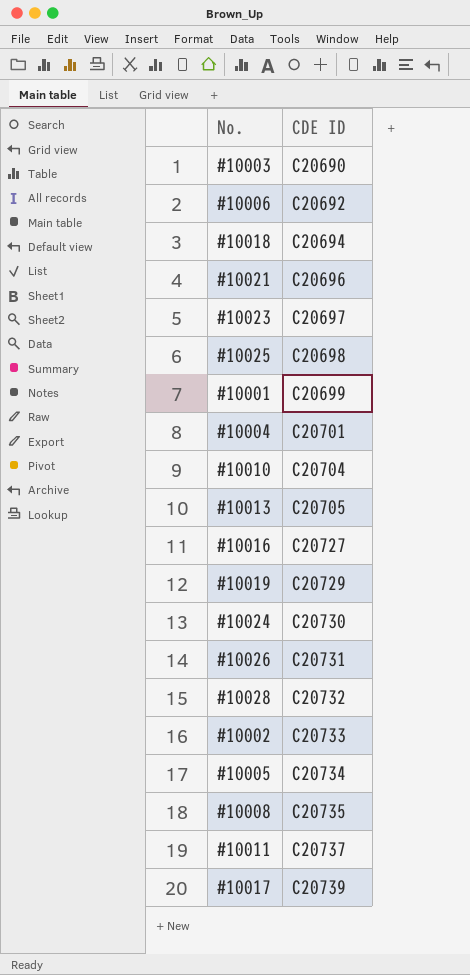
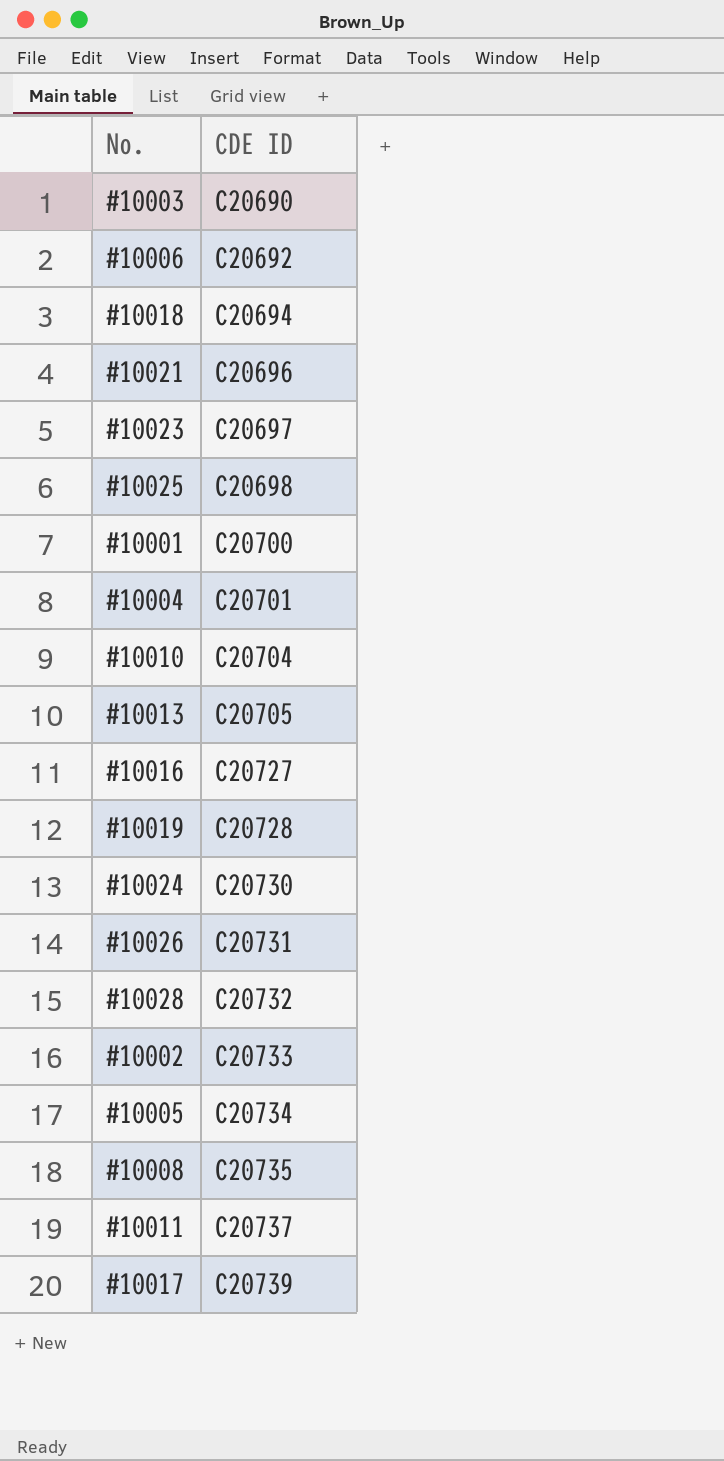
#10001 | CDE ID: C20699 -> C20700
#10019 | CDE ID: C20729 -> C20728

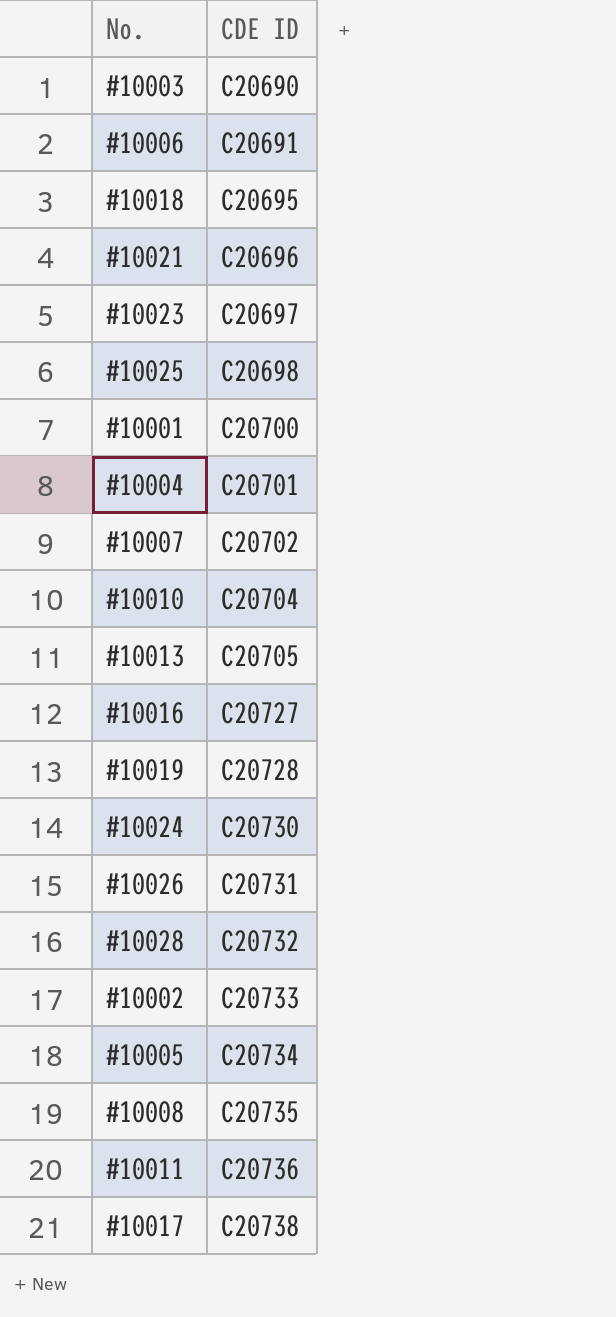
#10006 | CDE ID: C20692 -> C20691
#10018 | CDE ID: C20694 -> C20695
row #10007: none -> C20702
#10011 | CDE ID: C20737 -> C20736
#10017 | CDE ID: C20739 -> C20738

